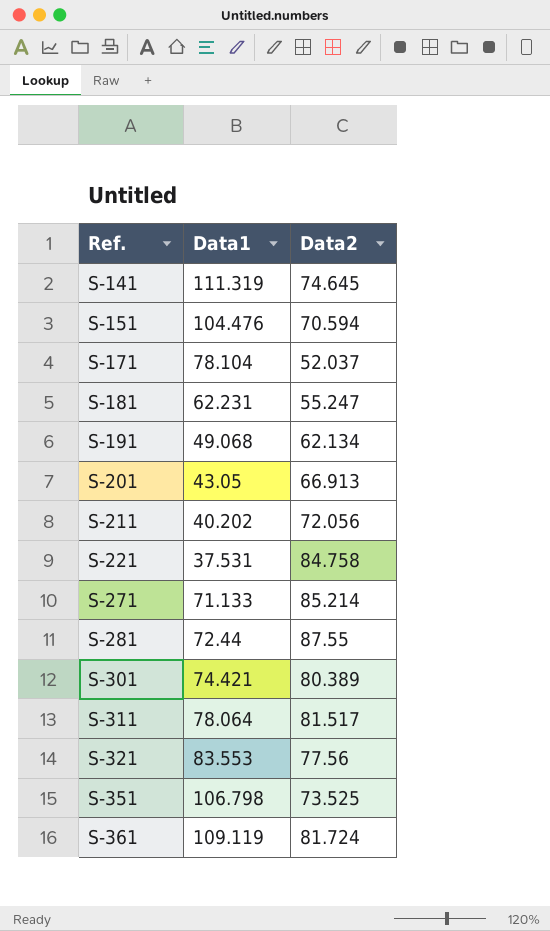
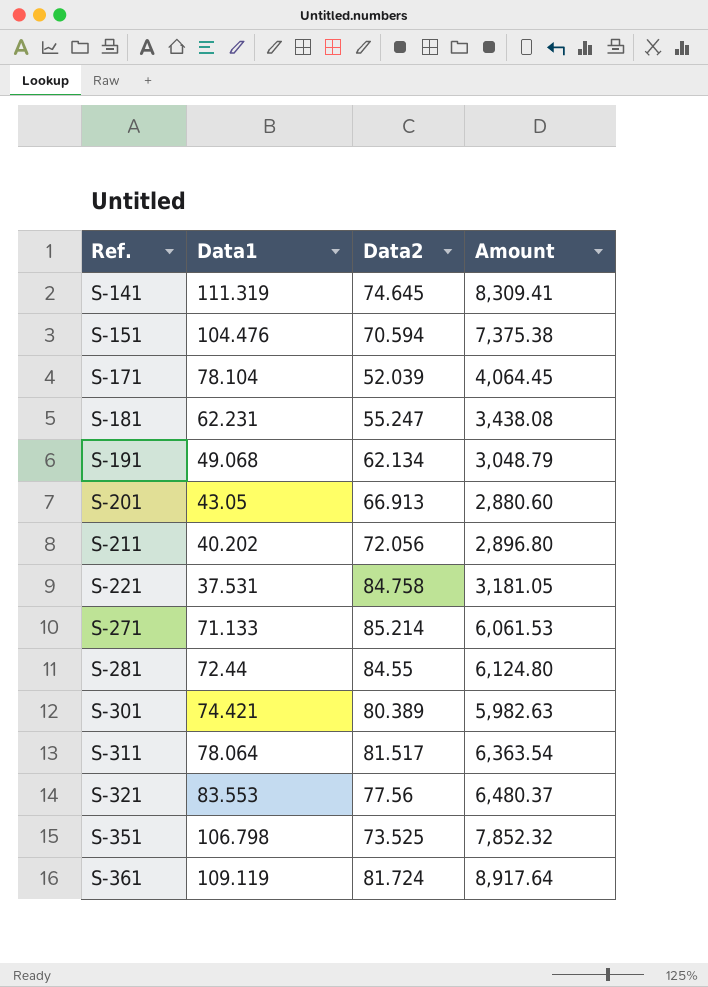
column Amount | formula: none -> [Data1] * [Data2]
S-171 | Data2: 52.037 -> 52.039
S-281 | Data2: 87.55 -> 84.55

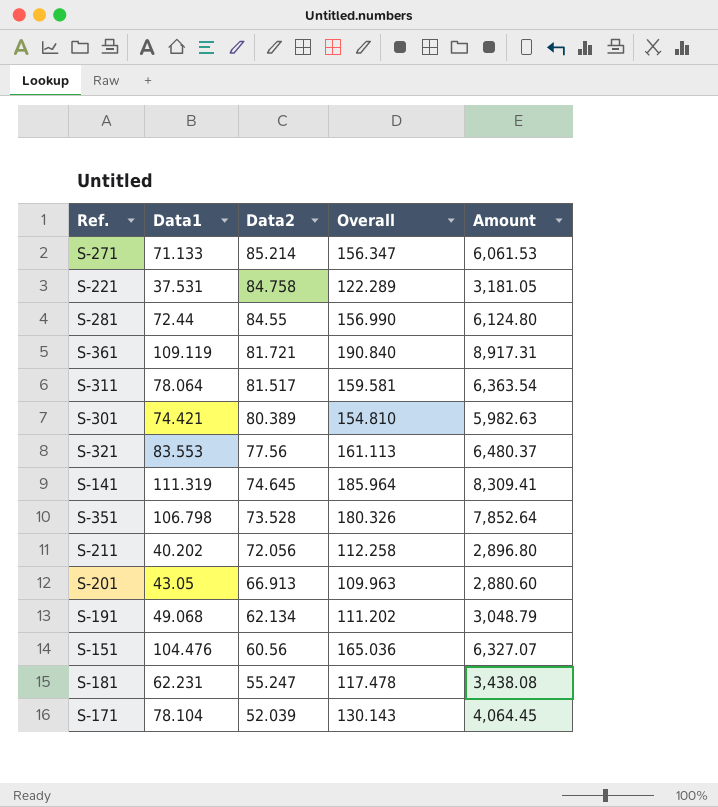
row order: Ref. ascending -> Data2 descending
column Overall | formula: none -> [Data1] + [Data2]
S-361 | Data2: 81.724 -> 81.721
S-361 | Amount: 8,917.64 -> 8,917.31
S-351 | Data2: 73.525 -> 73.528
S-351 | Amount: 7,852.32 -> 7,852.64
S-151 | Data2: 70.594 -> 60.56
S-151 | Amount: 7,375.38 -> 6,327.07

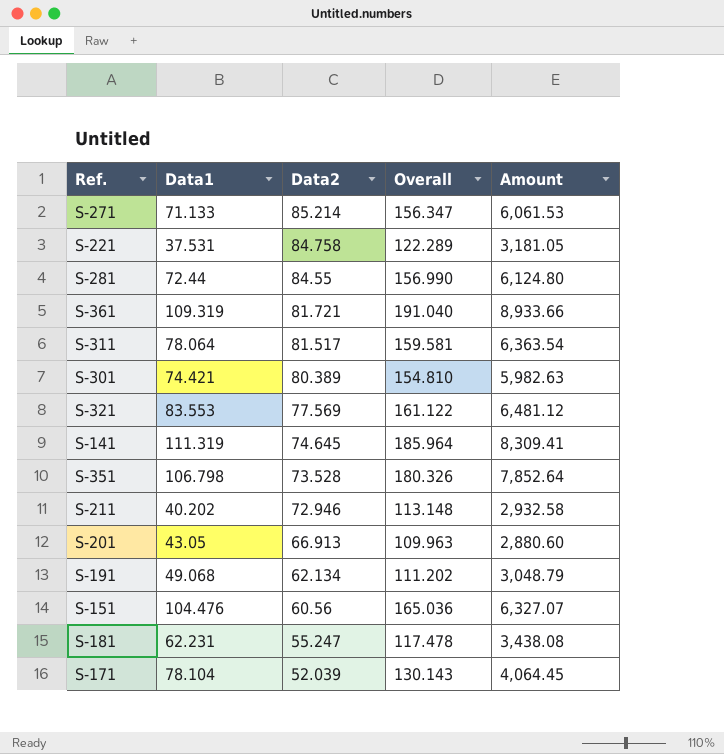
S-361 | Data1: 109.119 -> 109.319
S-361 | Overall: 190.840 -> 191.040
S-361 | Amount: 8,917.31 -> 8,933.66
S-321 | Data2: 77.56 -> 77.569
S-321 | Overall: 161.113 -> 161.122
S-321 | Amount: 6,480.37 -> 6,481.12
S-211 | Data2: 72.056 -> 72.946
S-211 | Overall: 112.258 -> 113.148
S-211 | Amount: 2,896.80 -> 2,932.58

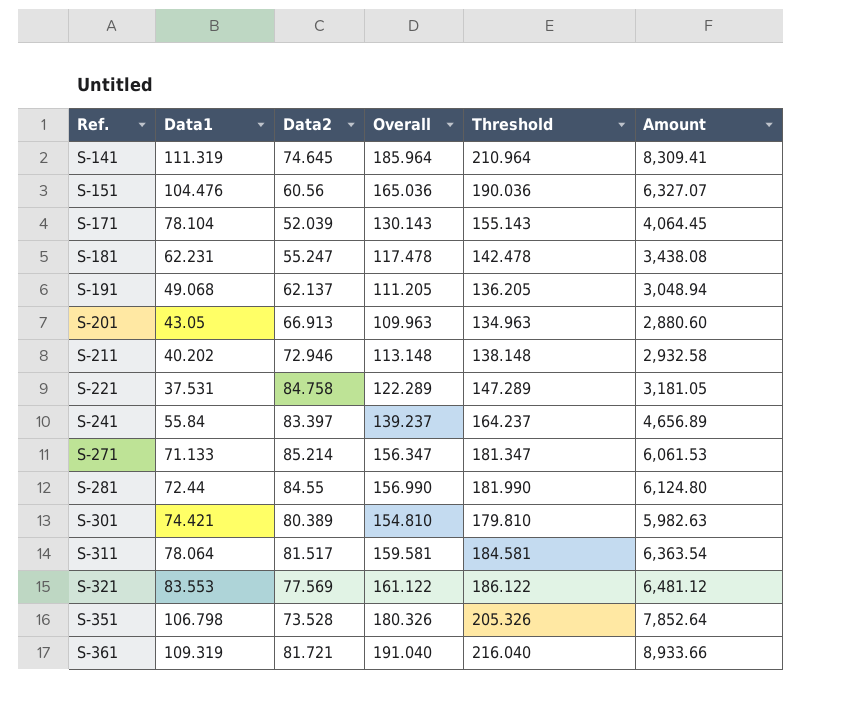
row order: Data2 descending -> Ref. ascending
column Threshold | formula: none -> [Overall] + 25
S-191 | Data2: 62.134 -> 62.137
S-191 | Overall: 111.202 -> 111.205
S-191 | Amount: 3,048.79 -> 3,048.94
row S-241: none -> 55.84 | 83.397 | 139.237 | 164.237 | 4,656.89

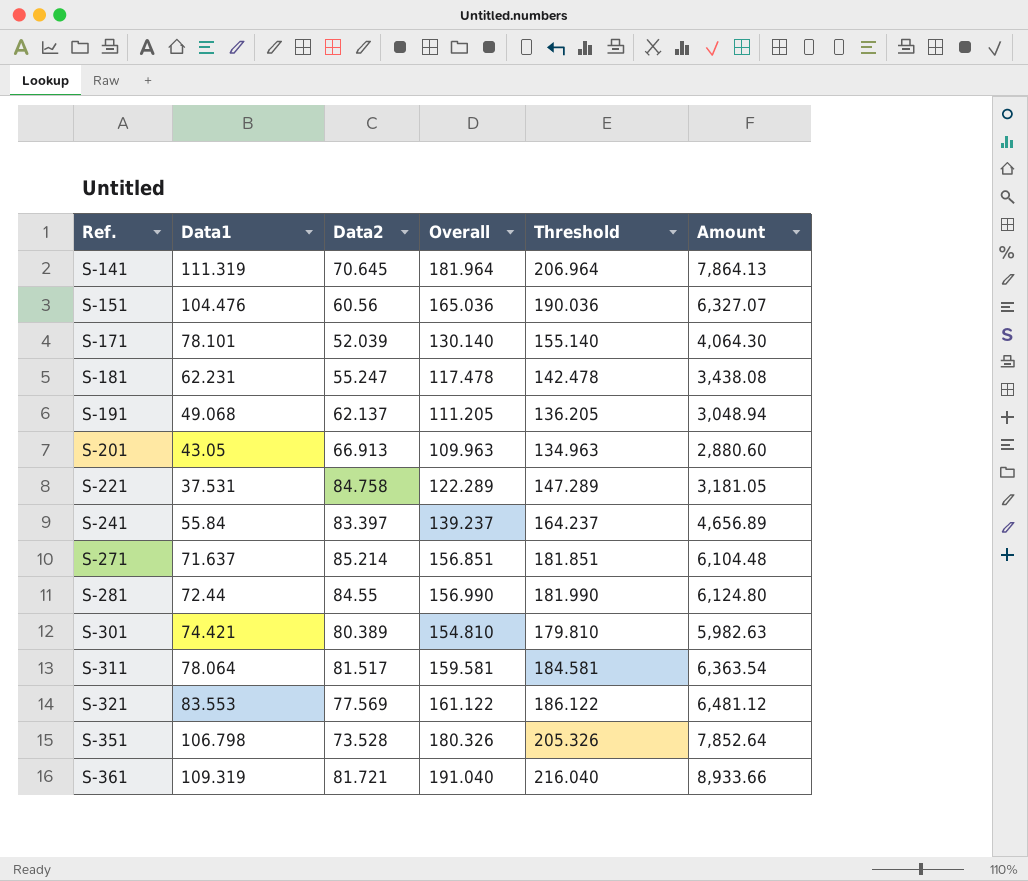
row S-211: 40.202 | 72.946 | 113.148 | 138.148 | 2,932.58 -> none
S-141 | Data2: 74.645 -> 70.645
S-141 | Overall: 185.964 -> 181.964
S-141 | Threshold: 210.964 -> 206.964
S-141 | Amount: 8,309.41 -> 7,864.13
S-171 | Data1: 78.104 -> 78.101
S-171 | Overall: 130.143 -> 130.140
S-171 | Threshold: 155.143 -> 155.140
S-171 | Amount: 4,064.45 -> 4,064.30
S-271 | Data1: 71.133 -> 71.637
S-271 | Overall: 156.347 -> 156.851
S-271 | Threshold: 181.347 -> 181.851
S-271 | Amount: 6,061.53 -> 6,104.48

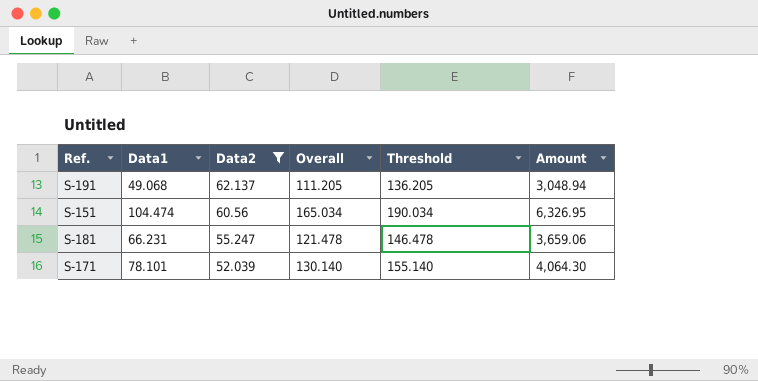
filter: none -> Data2 <= 62.137
row order: Ref. ascending -> Data2 descending
S-151 | Data1: 104.476 -> 104.474
S-151 | Overall: 165.036 -> 165.034
S-151 | Threshold: 190.036 -> 190.034
S-151 | Amount: 6,327.07 -> 6,326.95
S-181 | Data1: 62.231 -> 66.231
S-181 | Overall: 117.478 -> 121.478
S-181 | Threshold: 142.478 -> 146.478
S-181 | Amount: 3,438.08 -> 3,659.06

